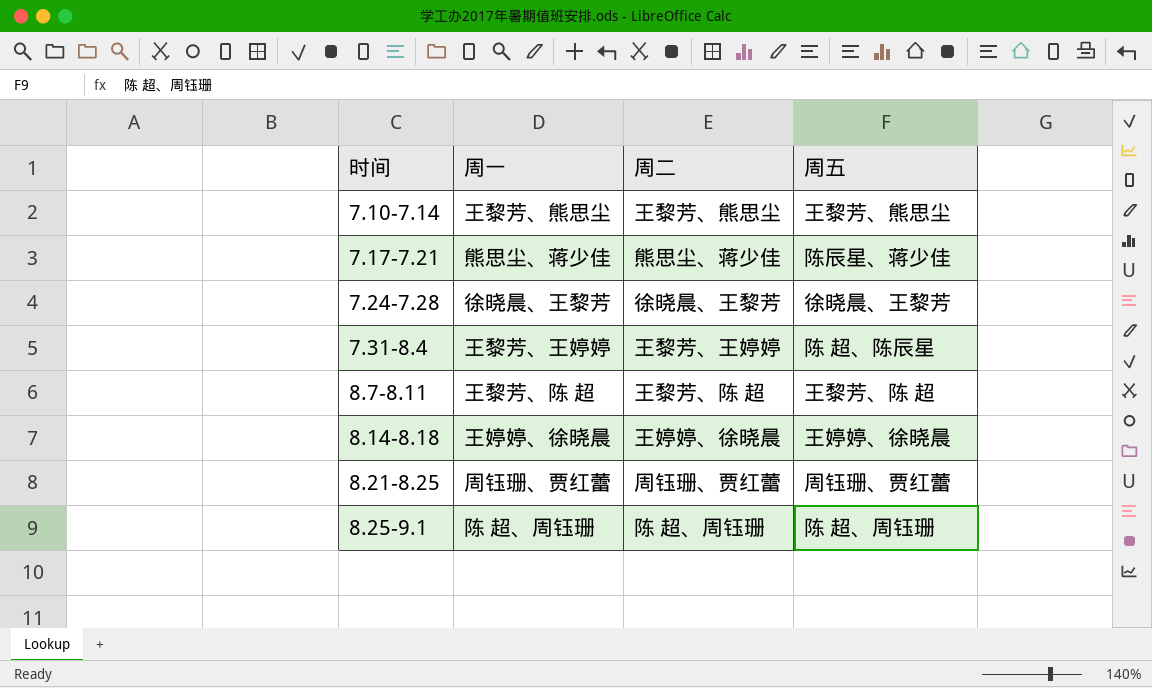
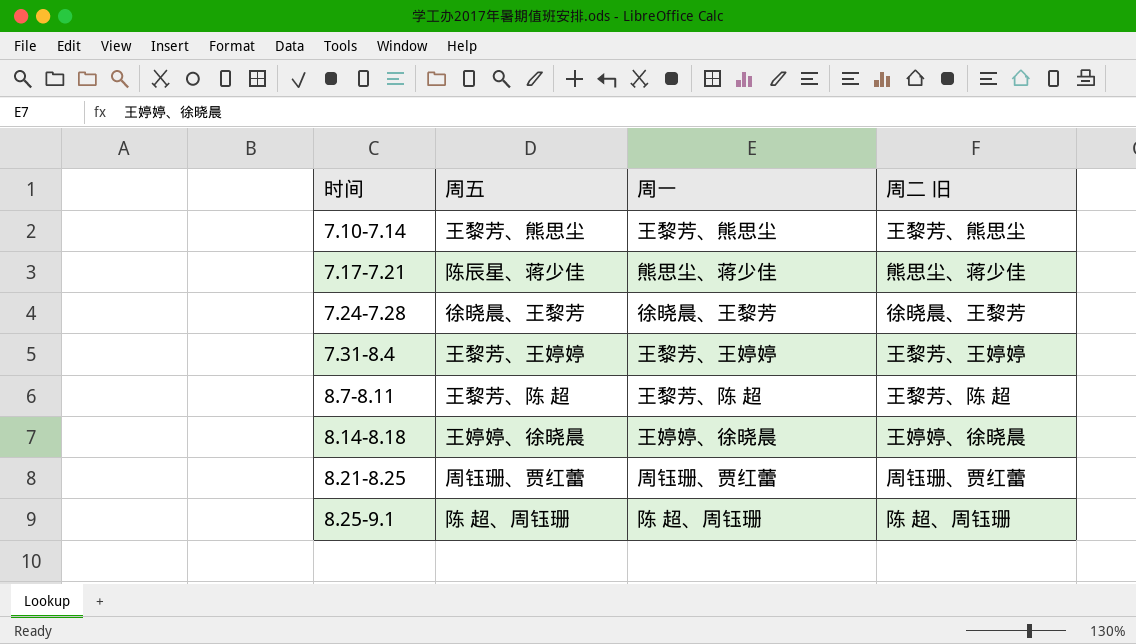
column 周五 | position: 4 -> 2
column name: 周二 -> 周二 旧
7.31-8.4 | 周五: 陈 超、陈辰星 -> 王黎芳、王婷婷

